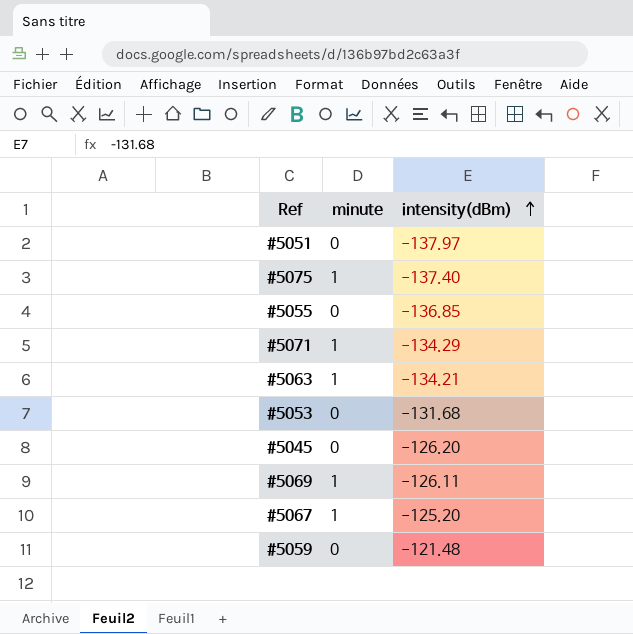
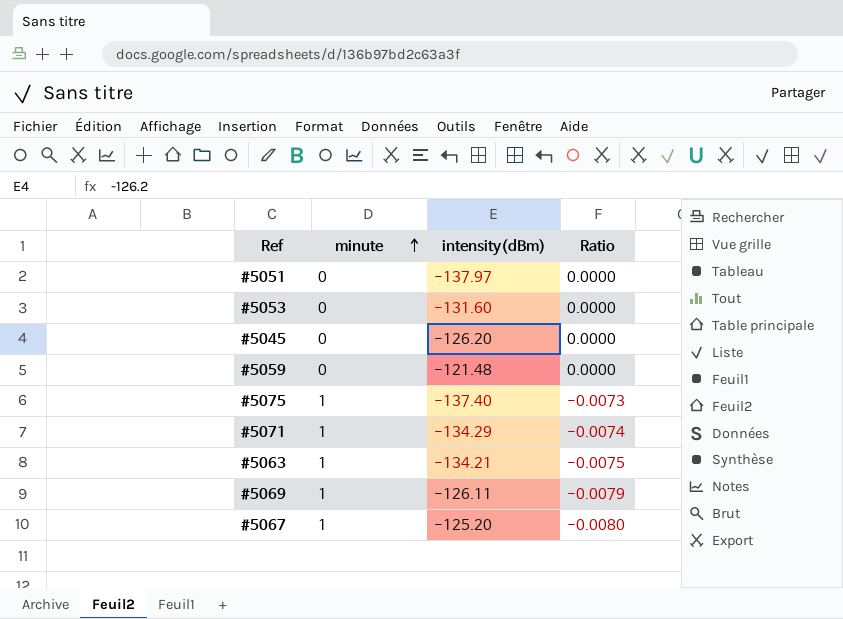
row order: intensity(dBm) ascending -> minute ascending
column Ratio | formula: none -> [minute] / [intensity(dBm)]
row #5055: 0 | -136.85 -> none
#5053 | intensity(dBm): -131.68 -> -131.60

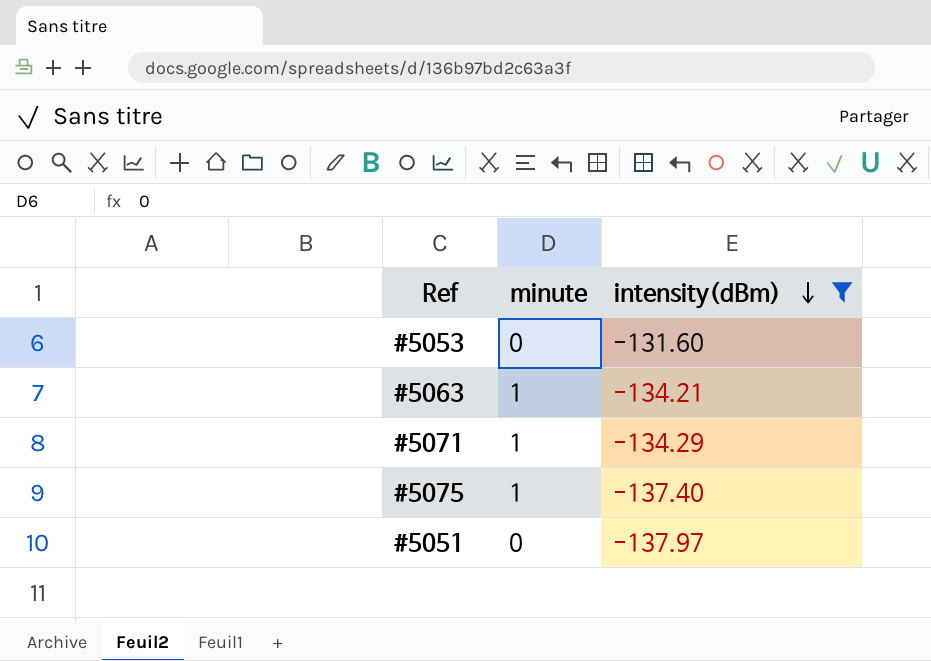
filter: none -> intensity(dBm) <= -131.60
row order: minute ascending -> intensity(dBm) descending
column Ratio | formula: [minute] / [intensity(dBm)] -> none

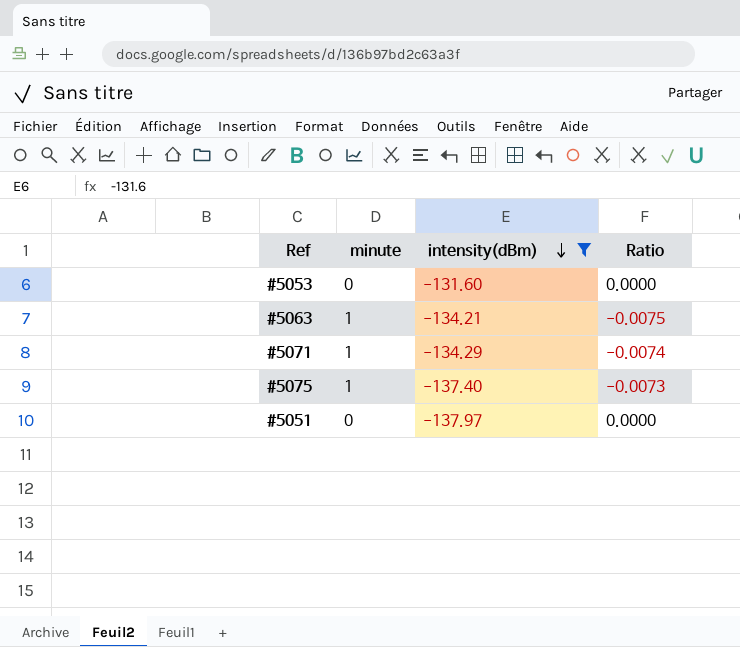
column Ratio | formula: none -> [minute] / [intensity(dBm)]

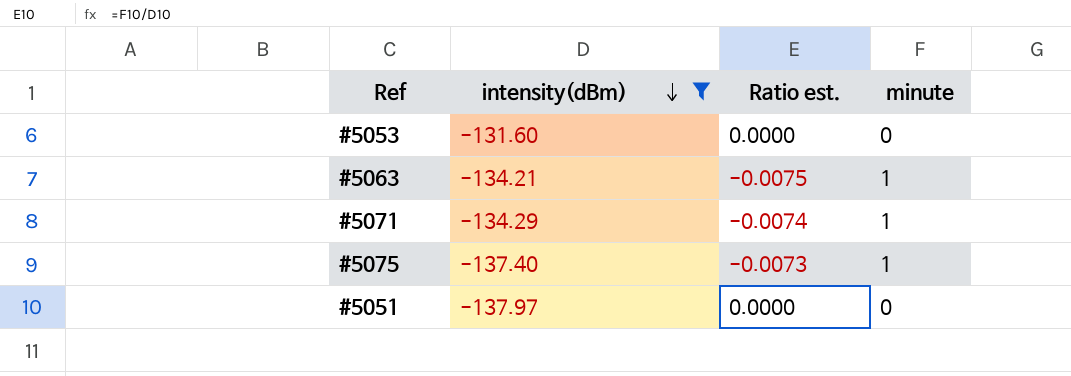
column name: Ratio -> Ratio est.
column minute | position: 2 -> 4

